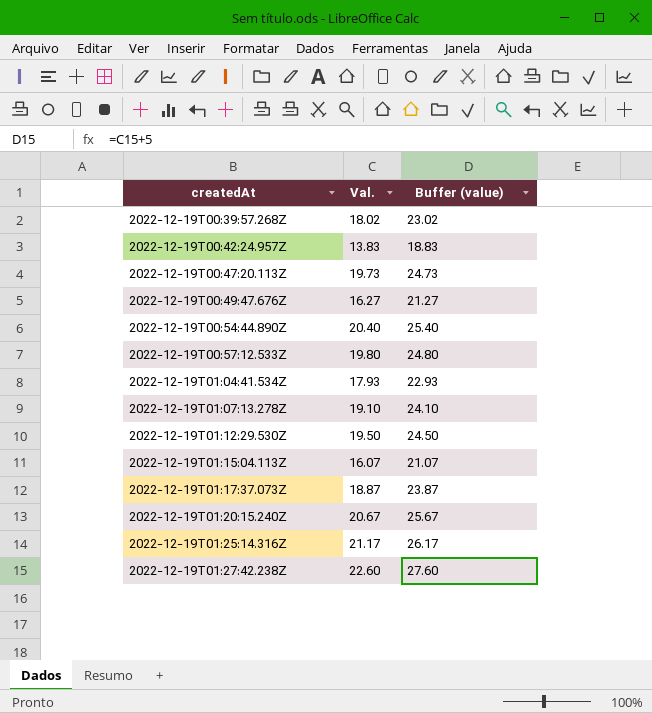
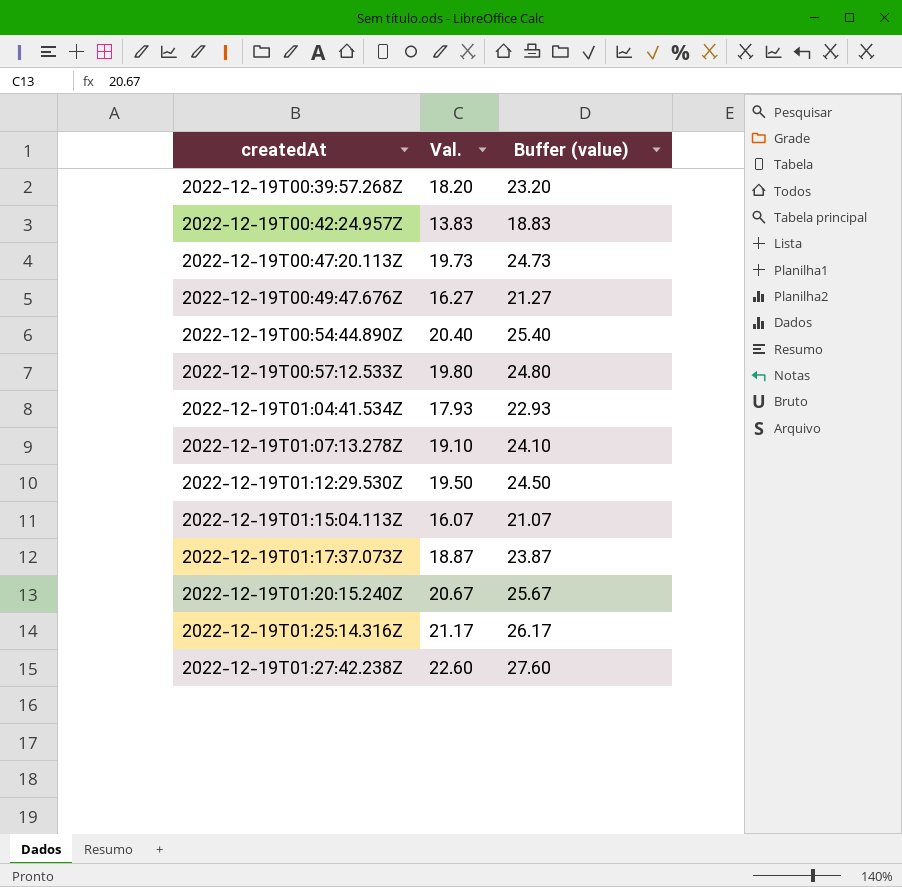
2022-12-19T00:39:57.268Z | Val.: 18.02 -> 18.20
2022-12-19T00:39:57.268Z | Buffer (value): 23.02 -> 23.20

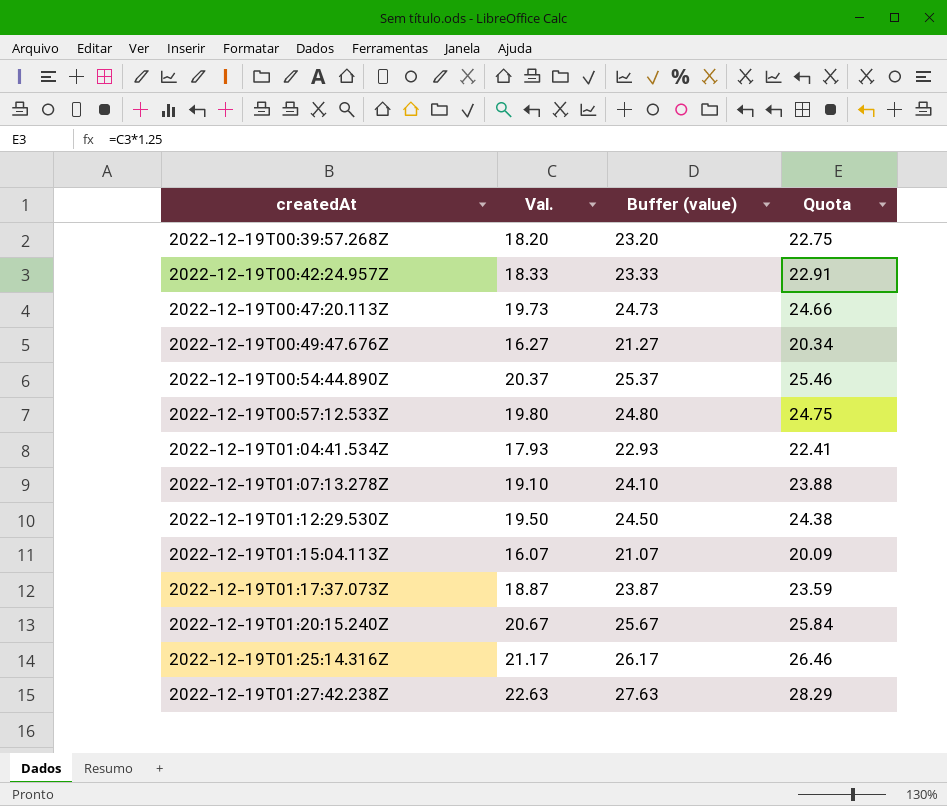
column Quota | formula: none -> [Val.] * 1.25
2022-12-19T00:42:24.957Z | Val.: 13.83 -> 18.33
2022-12-19T00:42:24.957Z | Buffer (value): 18.83 -> 23.33
2022-12-19T00:54:44.890Z | Val.: 20.40 -> 20.37
2022-12-19T00:54:44.890Z | Buffer (value): 25.40 -> 25.37
2022-12-19T01:27:42.238Z | Val.: 22.60 -> 22.63
2022-12-19T01:27:42.238Z | Buffer (value): 27.60 -> 27.63

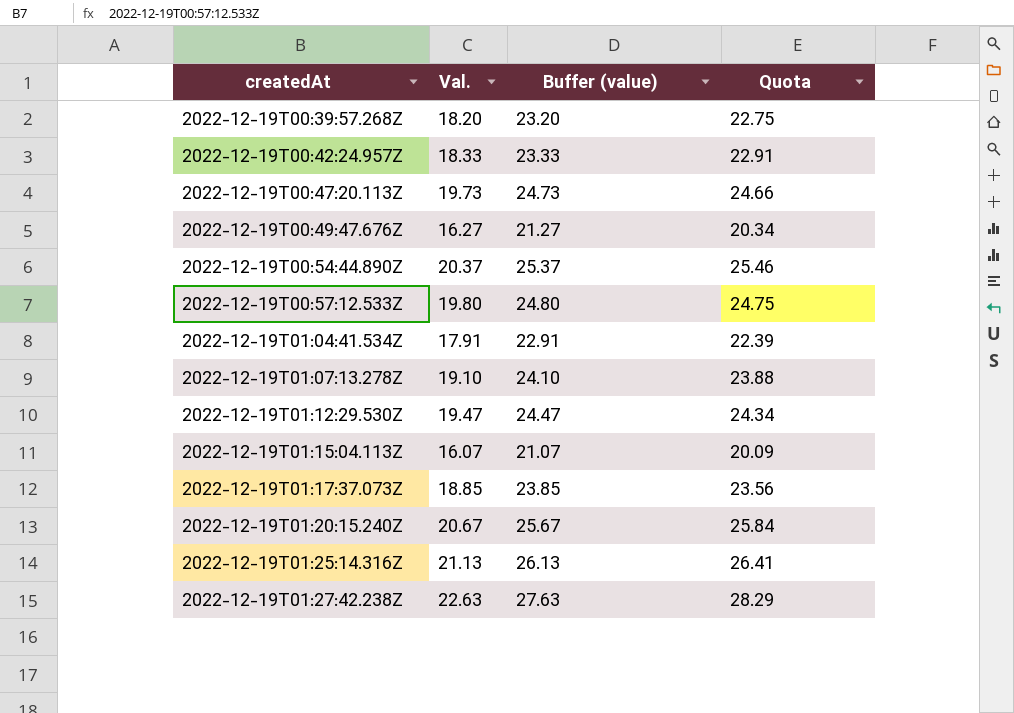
2022-12-19T01:04:41.534Z | Val.: 17.93 -> 17.91
2022-12-19T01:04:41.534Z | Buffer (value): 22.93 -> 22.91
2022-12-19T01:04:41.534Z | Quota: 22.41 -> 22.39
2022-12-19T01:12:29.530Z | Val.: 19.50 -> 19.47
2022-12-19T01:12:29.530Z | Buffer (value): 24.50 -> 24.47
2022-12-19T01:12:29.530Z | Quota: 24.38 -> 24.34
2022-12-19T01:17:37.073Z | Val.: 18.87 -> 18.85
2022-12-19T01:17:37.073Z | Buffer (value): 23.87 -> 23.85
2022-12-19T01:17:37.073Z | Quota: 23.59 -> 23.56
2022-12-19T01:25:14.316Z | Val.: 21.17 -> 21.13
2022-12-19T01:25:14.316Z | Buffer (value): 26.17 -> 26.13
2022-12-19T01:25:14.316Z | Quota: 26.46 -> 26.41

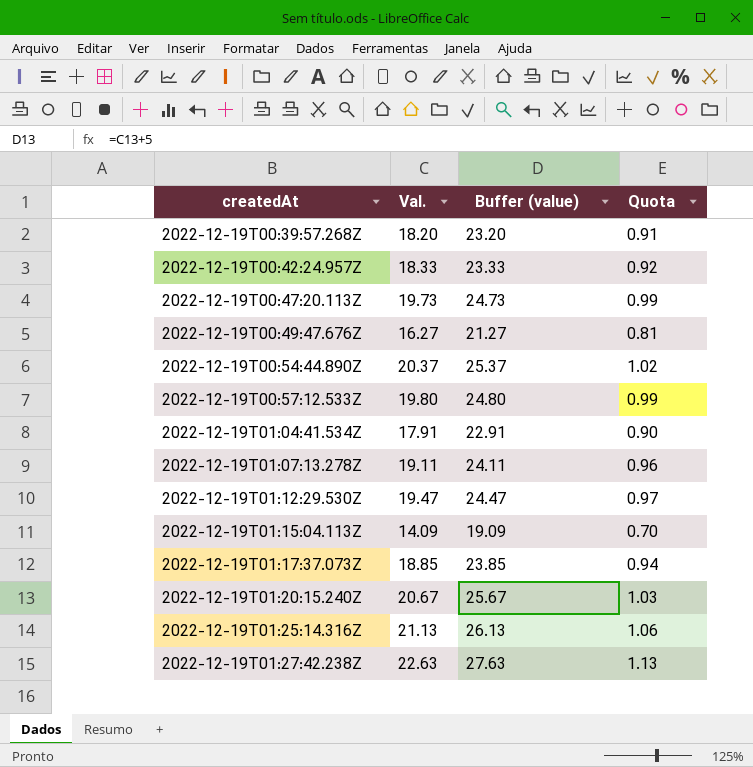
column Quota | formula: [Val.] * 1.25 -> [Val.] * 0.05
2022-12-19T01:07:13.278Z | Val.: 19.10 -> 19.11
2022-12-19T01:07:13.278Z | Buffer (value): 24.10 -> 24.11
2022-12-19T01:15:04.113Z | Val.: 16.07 -> 14.09
2022-12-19T01:15:04.113Z | Buffer (value): 21.07 -> 19.09

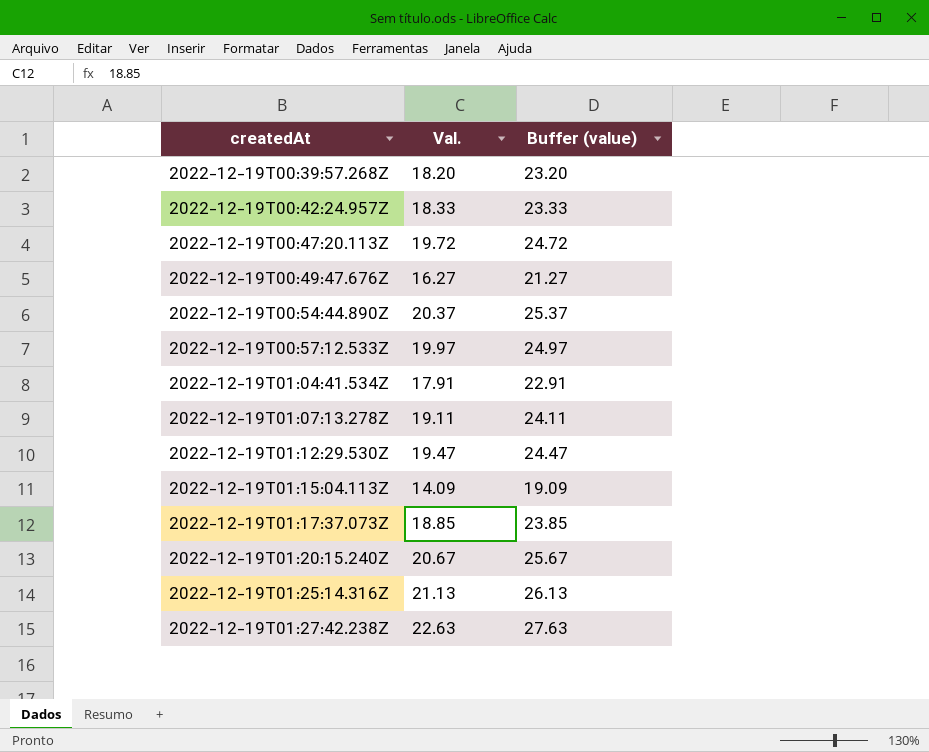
column Quota | formula: [Val.] * 0.05 -> none
2022-12-19T00:47:20.113Z | Val.: 19.73 -> 19.72
2022-12-19T00:47:20.113Z | Buffer (value): 24.73 -> 24.72
2022-12-19T00:57:12.533Z | Val.: 19.80 -> 19.97
2022-12-19T00:57:12.533Z | Buffer (value): 24.80 -> 24.97

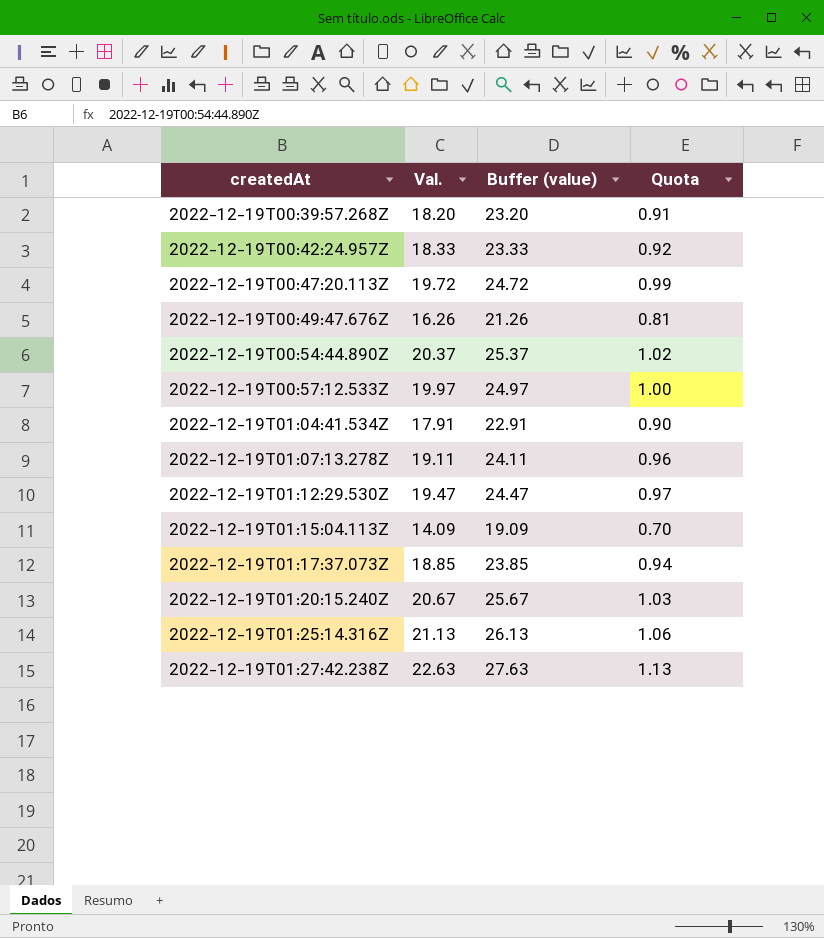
column Quota | formula: none -> [Val.] * 0.05
2022-12-19T00:49:47.676Z | Val.: 16.27 -> 16.26
2022-12-19T00:49:47.676Z | Buffer (value): 21.27 -> 21.26

